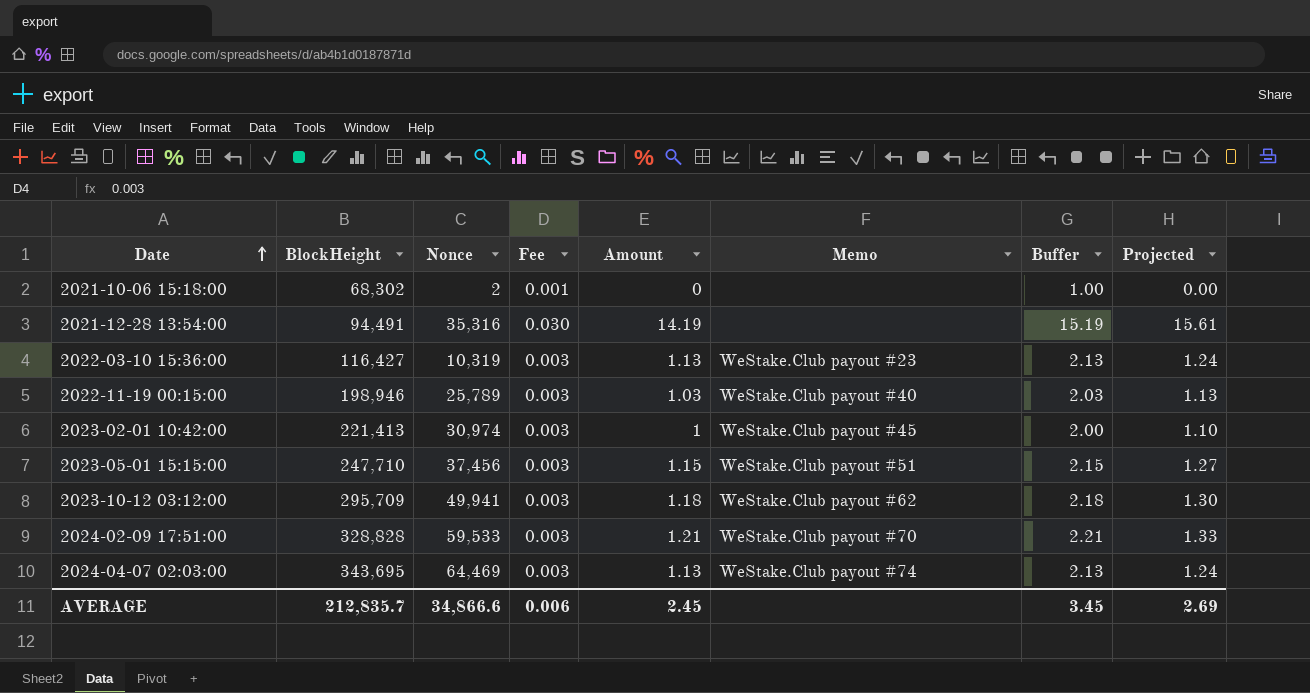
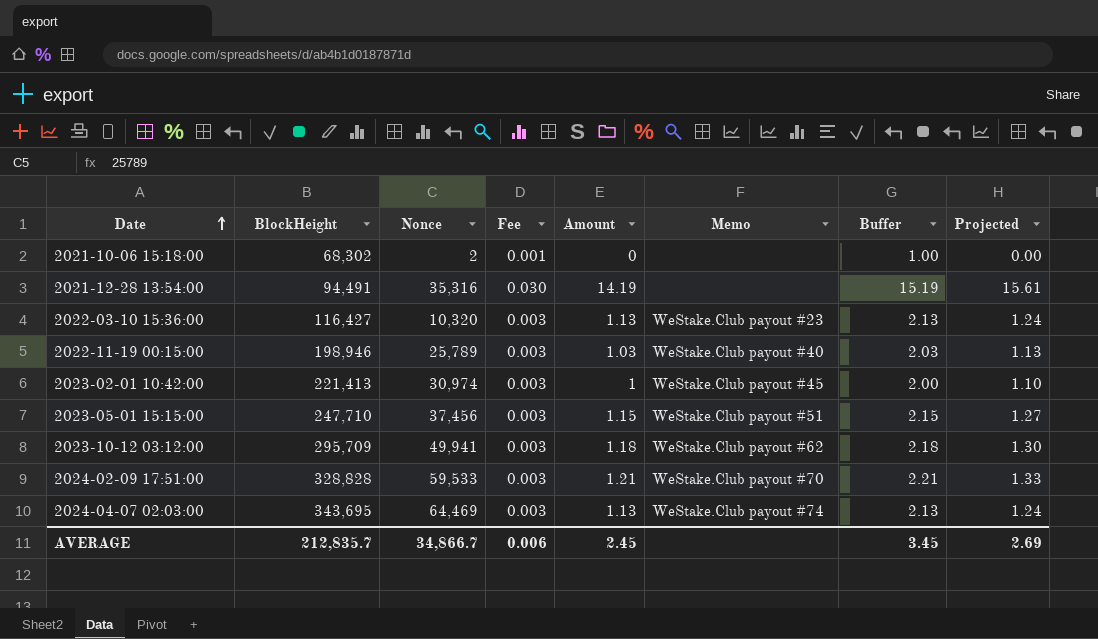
2022-03-10 15:36:00 | Nonce: 10,319 -> 10,320
AVERAGE | Nonce: 34,866.6 -> 34,866.7

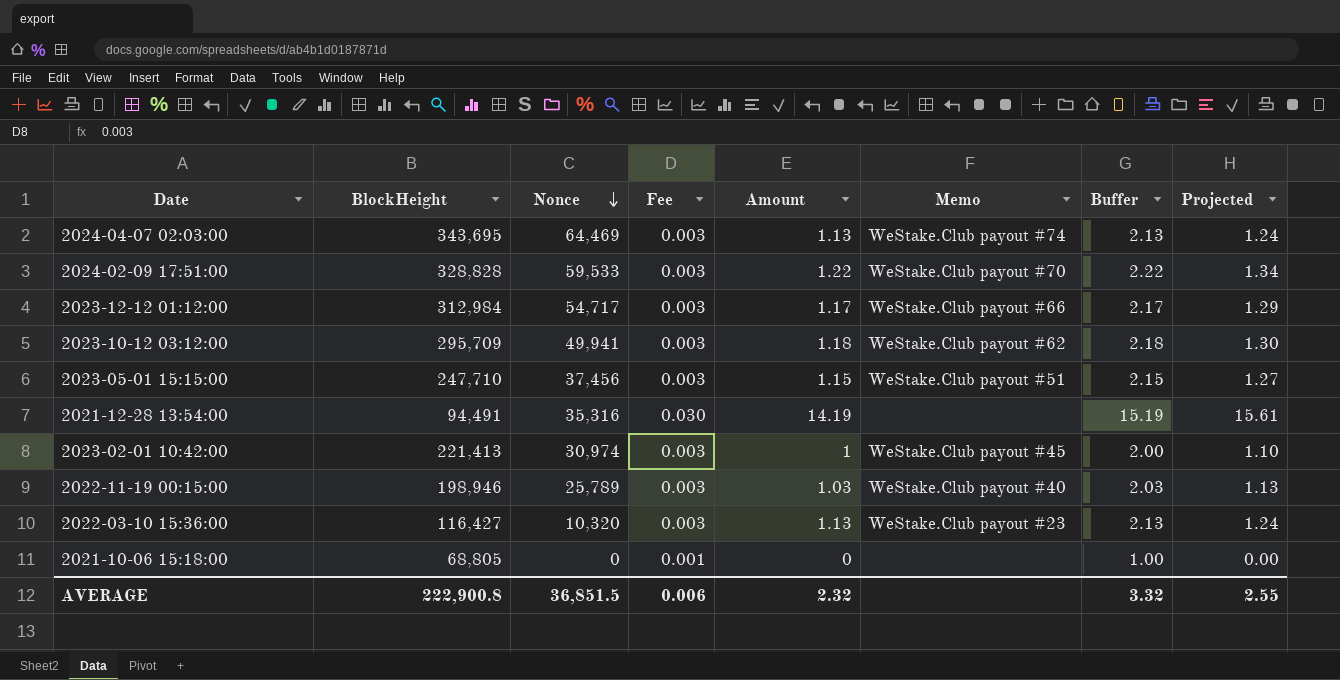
row order: Date ascending -> Nonce descending
2024-02-09 17:51:00 | Amount: 1.21 -> 1.22
2024-02-09 17:51:00 | Buffer: 2.21 -> 2.22
2024-02-09 17:51:00 | Projected: 1.33 -> 1.34
row 2023-12-12 01:12:00: none -> 312,984 | 54,717 | 0.003 | 1.17 | WeStake.Club payout #66 | 2.17 | 1.29
2021-10-06 15:18:00 | BlockHeight: 68,302 -> 68,805
2021-10-06 15:18:00 | Nonce: 2 -> 0
AVERAGE | BlockHeight: 212,835.7 -> 222,900.8
AVERAGE | Nonce: 34,866.7 -> 36,851.5
AVERAGE | Amount: 2.45 -> 2.32
AVERAGE | Buffer: 3.45 -> 3.32
AVERAGE | Projected: 2.69 -> 2.55

